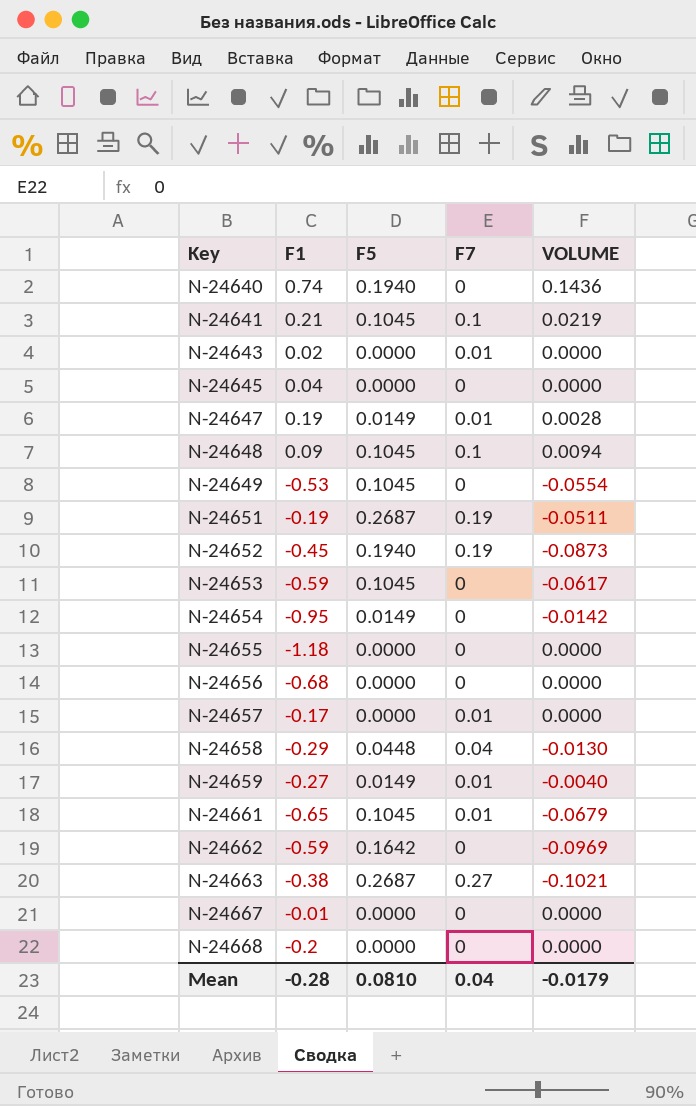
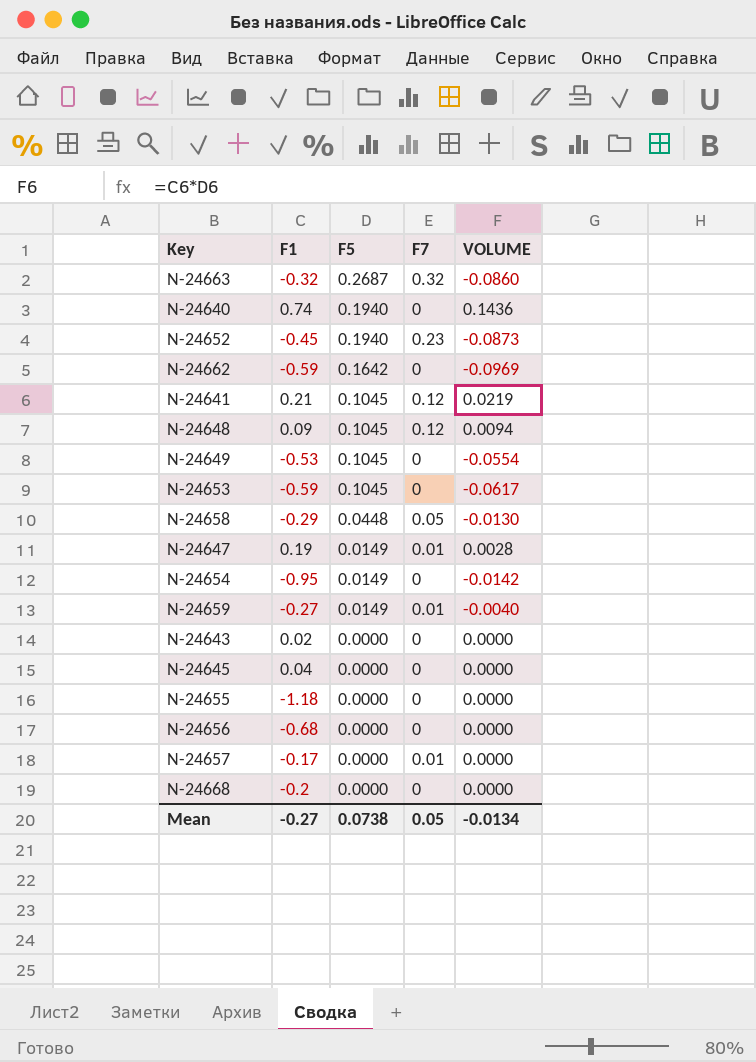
row order: Key ascending -> F5 descending
row N-24651: -0.19 | 0.2687 | 0.19 | -0.0511 -> none
row N-24661: -0.65 | 0.1045 | 0.01 | -0.0679 -> none
row N-24667: -0.01 | 0.0000 | 0 | 0.0000 -> none
N-24663 | F1: -0.38 -> -0.32
N-24663 | F7: 0.27 -> 0.32
N-24663 | VOLUME: -0.1021 -> -0.0860
N-24652 | F7: 0.19 -> 0.23
N-24641 | F7: 0.1 -> 0.12
N-24648 | F7: 0.1 -> 0.12
N-24658 | F7: 0.04 -> 0.05
N-24643 | F7: 0.01 -> 0
Mean | F1: -0.28 -> -0.27
Mean | F5: 0.0810 -> 0.0738
Mean | F7: 0.04 -> 0.05
Mean | VOLUME: -0.0179 -> -0.0134

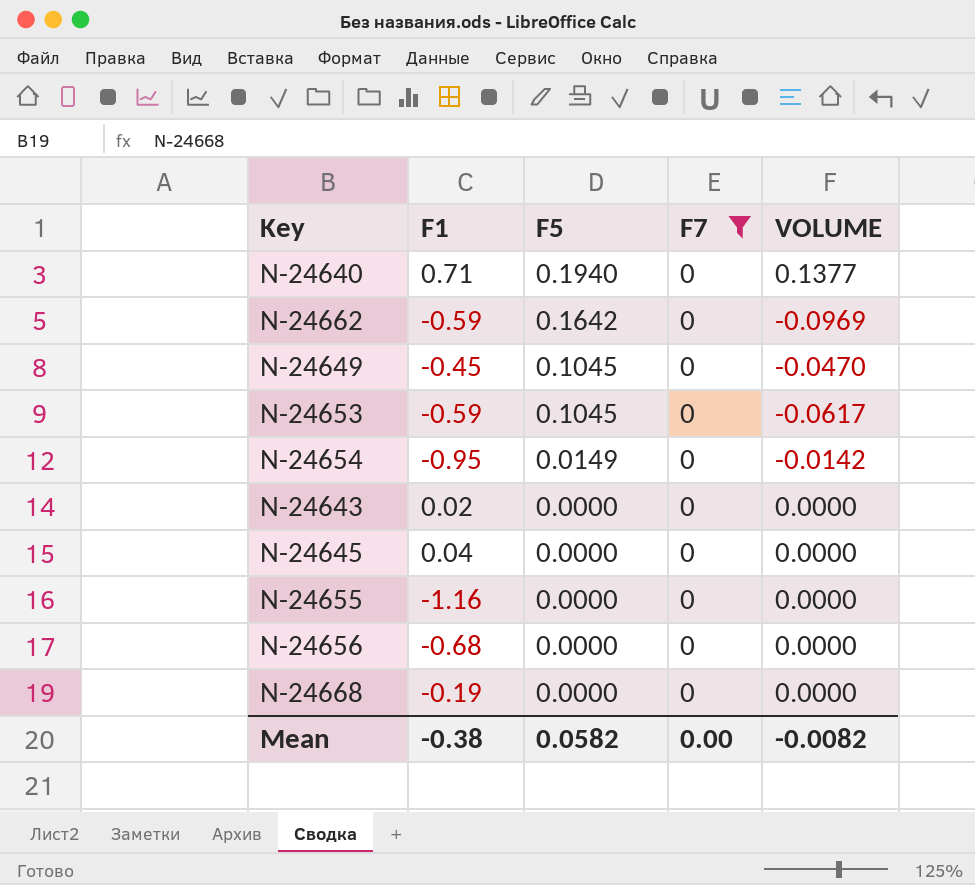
filter: none -> F7 = 0
N-24640 | F1: 0.74 -> 0.71
N-24640 | VOLUME: 0.1436 -> 0.1377
N-24649 | F1: -0.53 -> -0.45
N-24649 | VOLUME: -0.0554 -> -0.0470
N-24655 | F1: -1.18 -> -1.16
N-24668 | F1: -0.2 -> -0.19
Mean | F1: -0.27 -> -0.38
Mean | F5: 0.0738 -> 0.0582
Mean | F7: 0.05 -> 0.00
Mean | VOLUME: -0.0134 -> -0.0082

